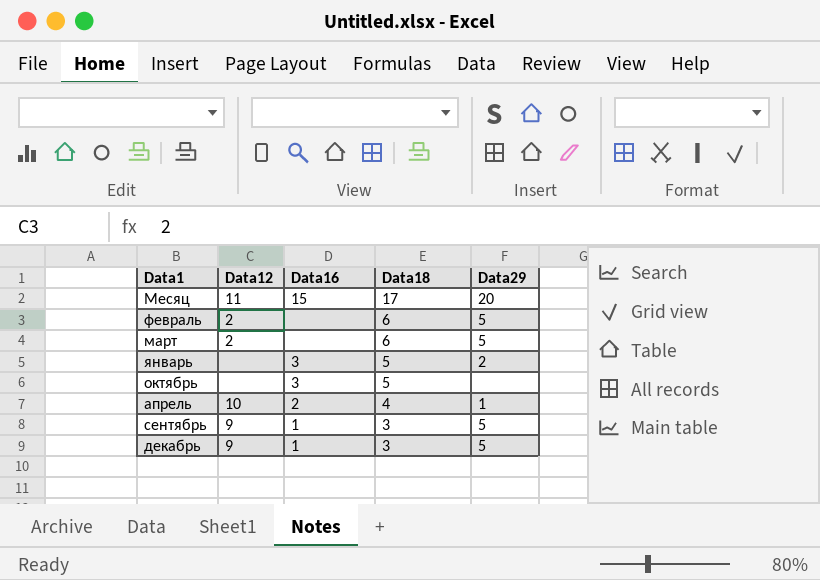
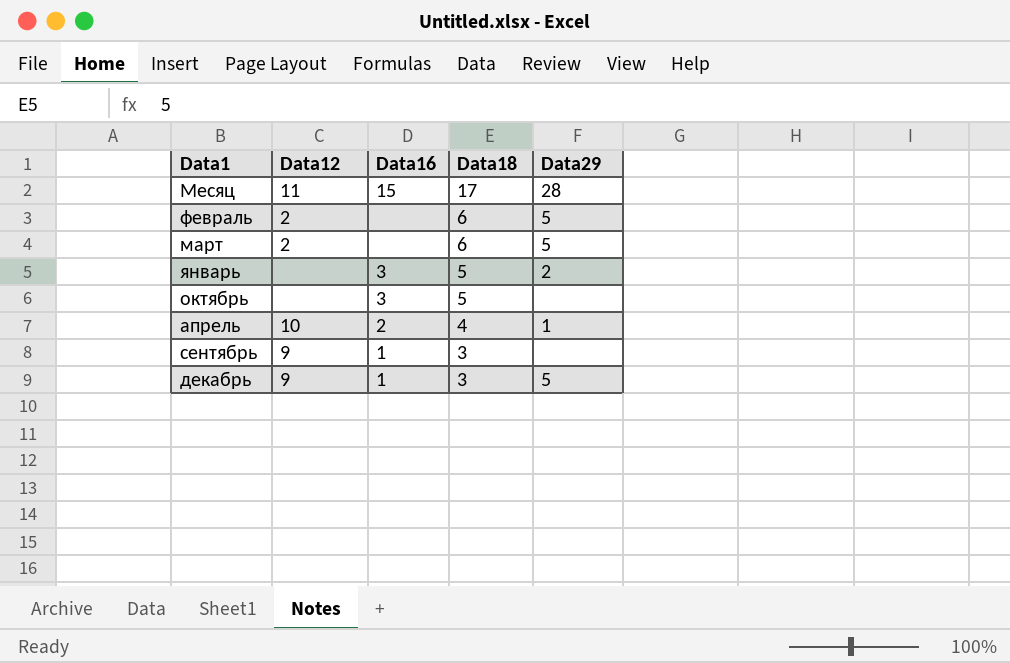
Месяц | Data29: 20 -> 28
сентябрь | Data29: 5 -> none

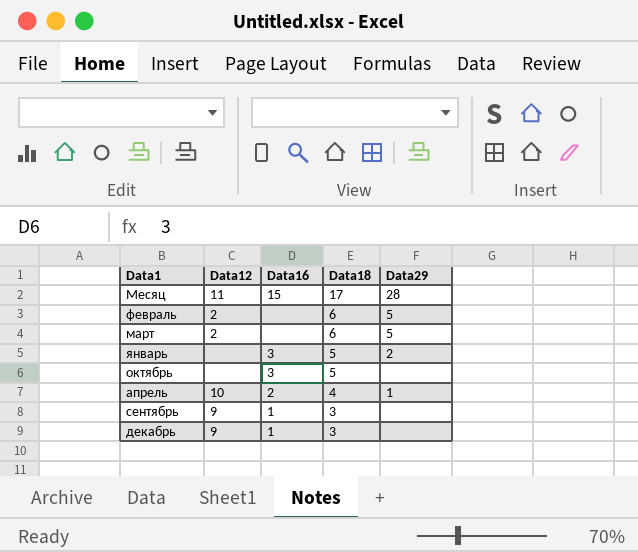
декабрь | Data29: 5 -> none

